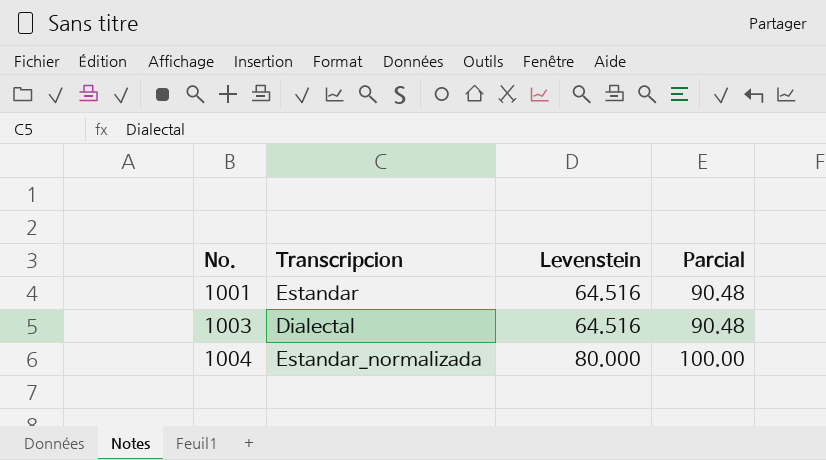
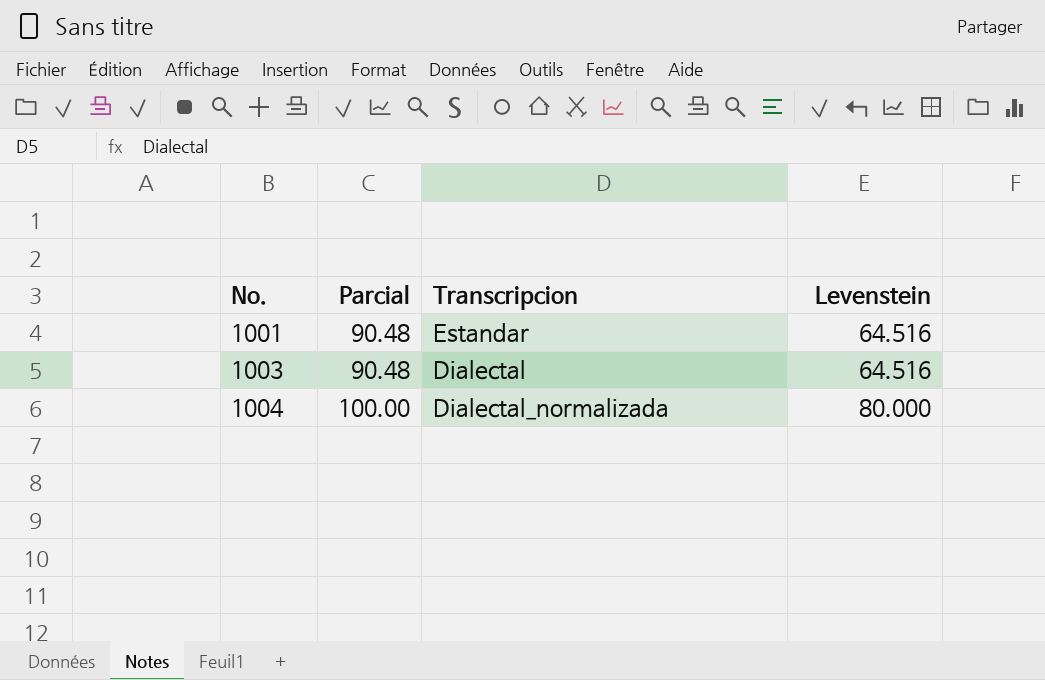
column Parcial | position: 4 -> 2
1004 | Transcripcion: Estandar_normalizada -> Dialectal_normalizada

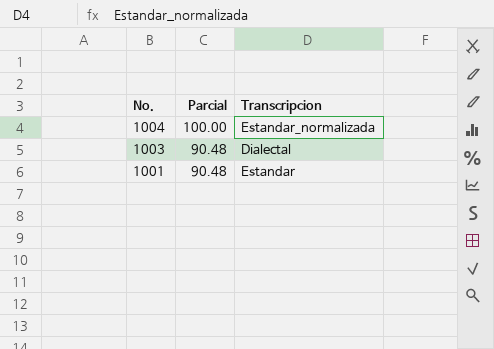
row order: No. ascending -> No. descending
column Levenstein | position: 4 -> none
1004 | Transcripcion: Dialectal_normalizada -> Estandar_normalizada

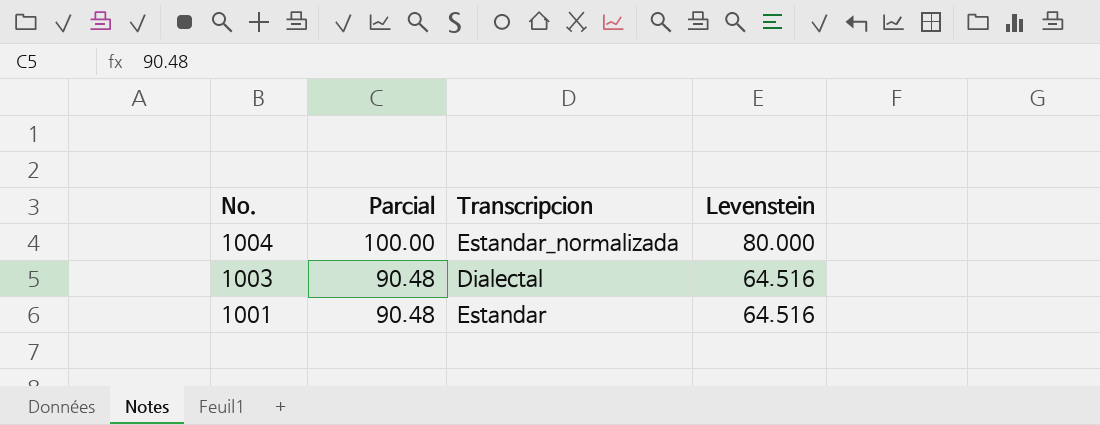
column Levenstein | position: none -> 4

